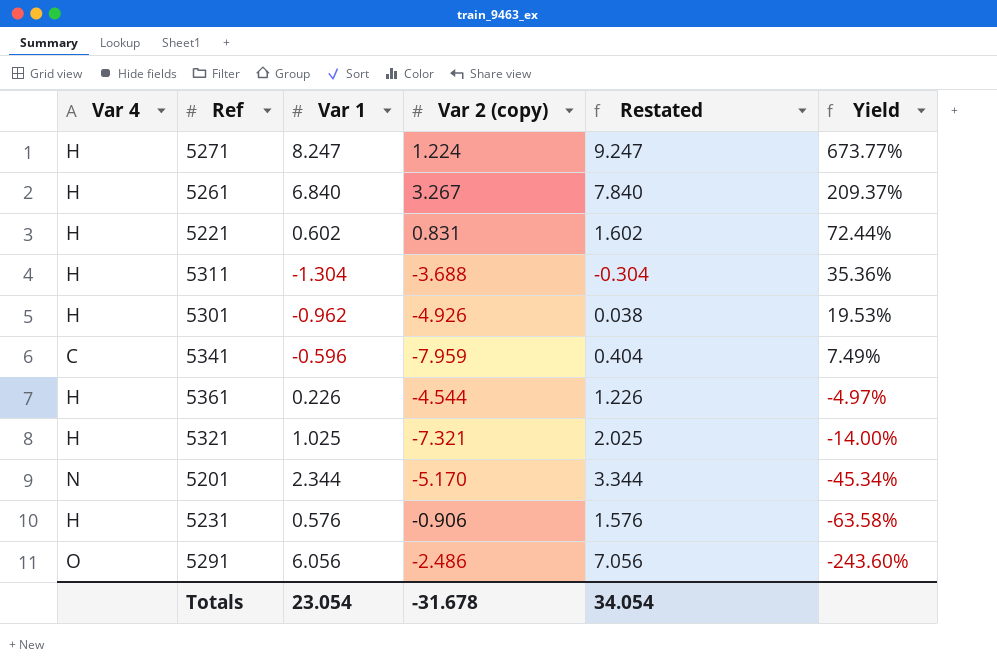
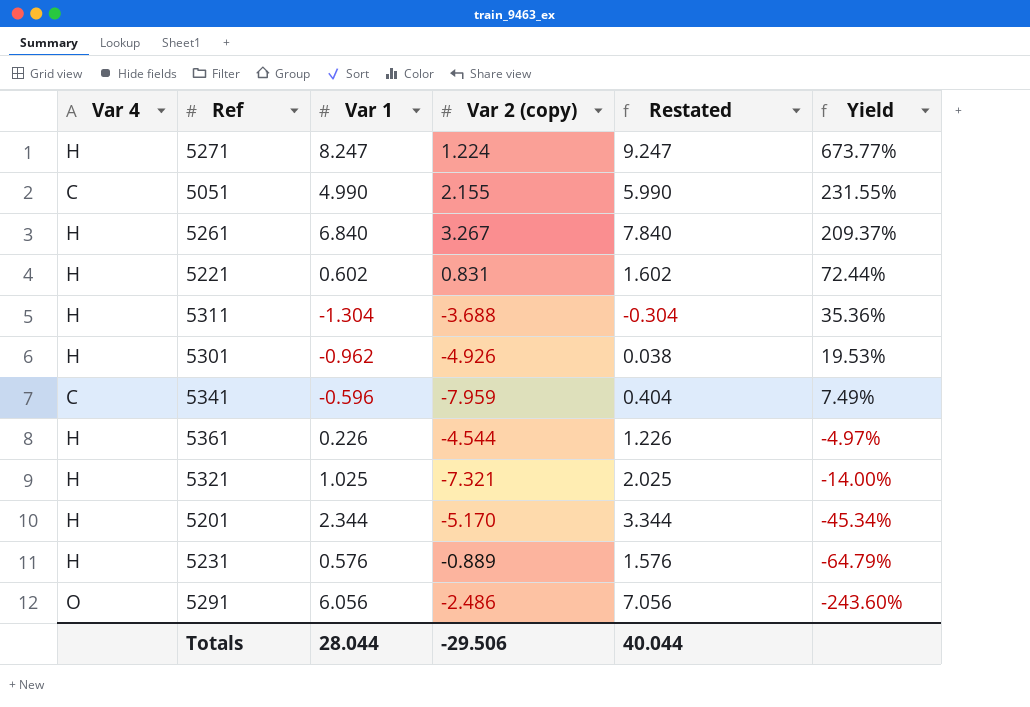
row 5051: none -> C | 4.990 | 2.155 | 5.990 | 231.55%
5201 | Var 4: N -> H
5231 | Var 2 (copy): -0.906 -> -0.889
5231 | Yield: -63.58% -> -64.79%
Totals | Var 1: 23.054 -> 28.044
Totals | Var 2 (copy): -31.678 -> -29.506
Totals | Restated: 34.054 -> 40.044

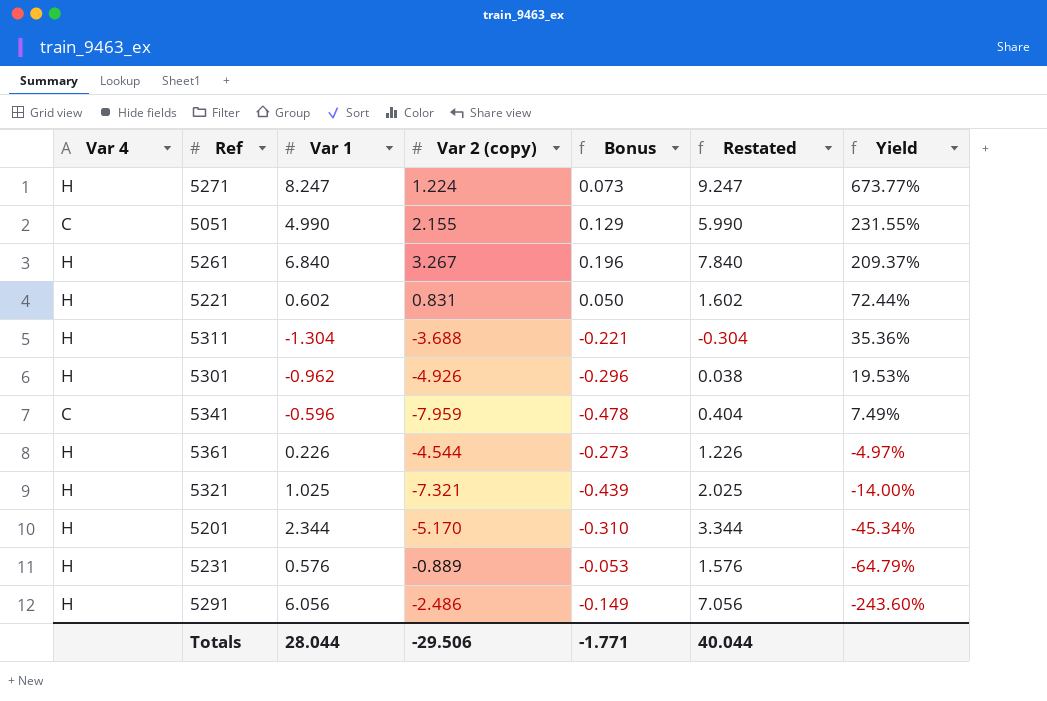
column Bonus | formula: none -> [Var 2 (copy)] * 0.06
5291 | Var 4: O -> H

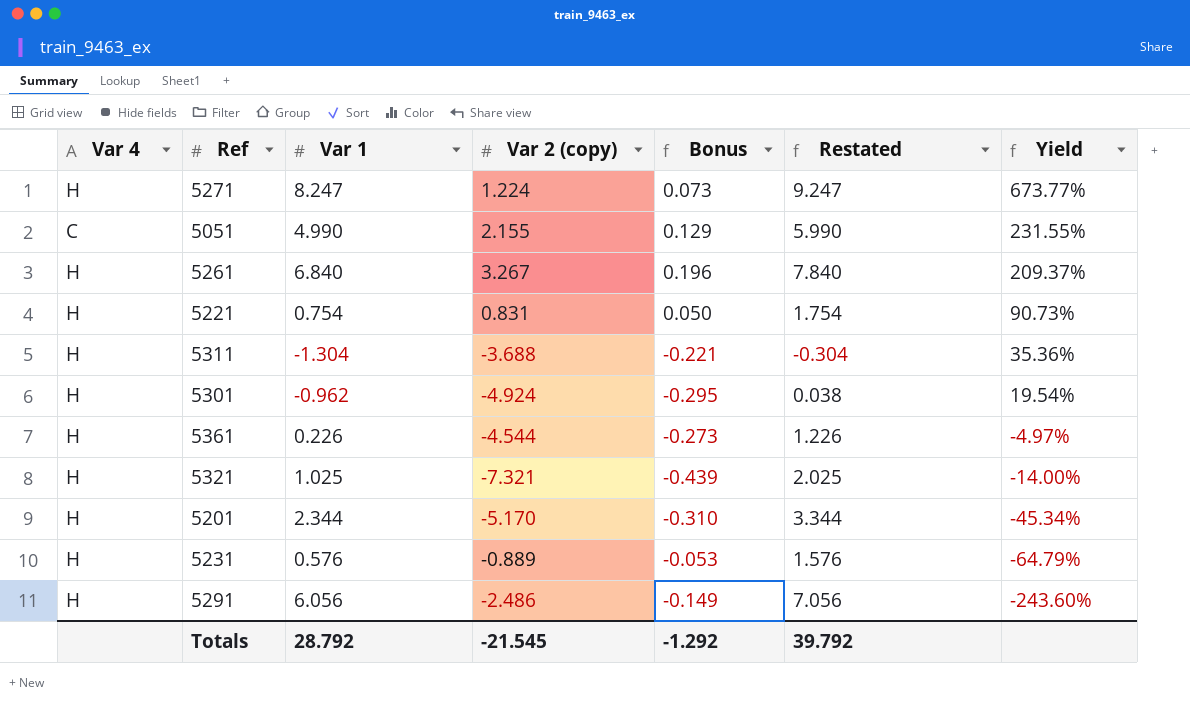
row 5341: C | -0.596 | -7.959 | -0.478 | 0.404 | 7.49% -> none
5221 | Var 1: 0.602 -> 0.754
5221 | Restated: 1.602 -> 1.754
5221 | Yield: 72.44% -> 90.73%
5301 | Var 2 (copy): -4.926 -> -4.924
5301 | Bonus: -0.296 -> -0.295
5301 | Yield: 19.53% -> 19.54%
Totals | Var 1: 28.044 -> 28.792
Totals | Var 2 (copy): -29.506 -> -21.545
Totals | Bonus: -1.771 -> -1.292
Totals | Restated: 40.044 -> 39.792

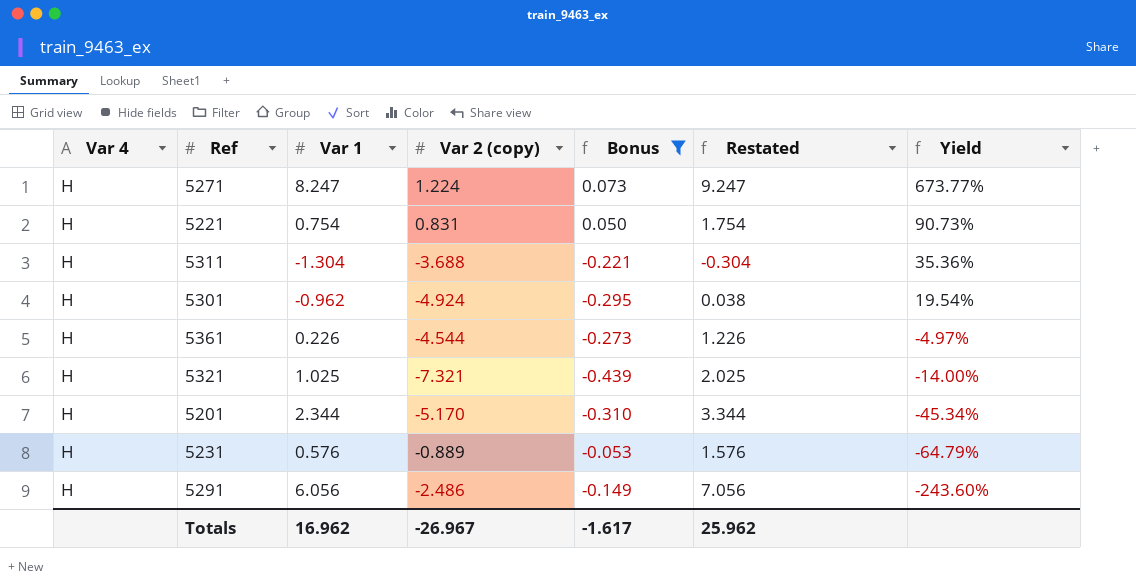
filter: none -> Bonus <= 0.073
Totals | Var 1: 28.792 -> 16.962
Totals | Var 2 (copy): -21.545 -> -26.967
Totals | Bonus: -1.292 -> -1.617
Totals | Restated: 39.792 -> 25.962

